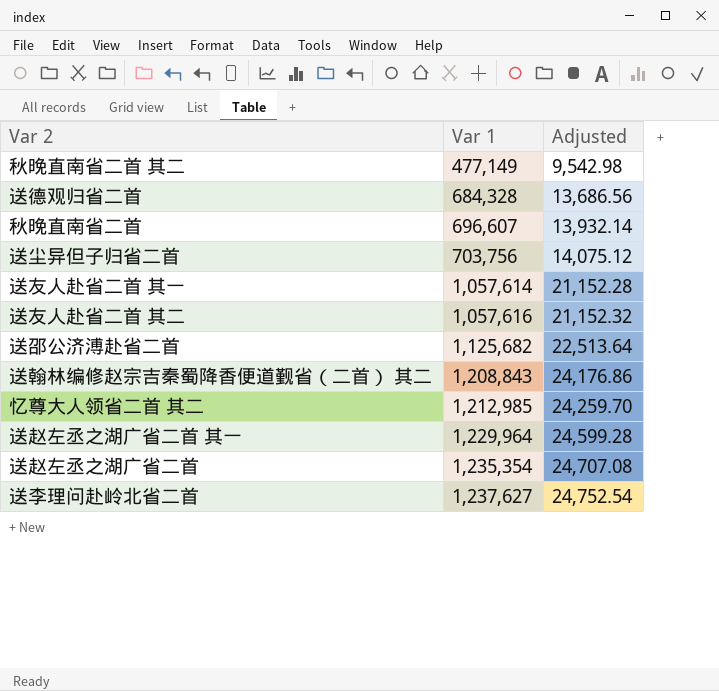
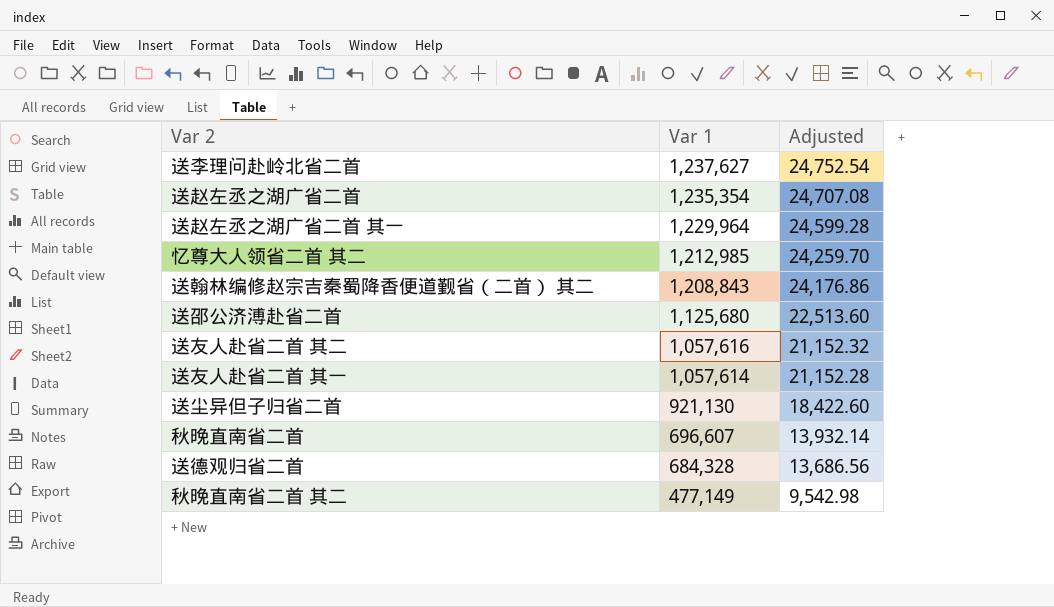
row order: Var 1 ascending -> Var 1 descending
送邵公济溥赴省二首 | Var 1: 1,125,682 -> 1,125,680
送邵公济溥赴省二首 | Adjusted: 22,513.64 -> 22,513.60
送尘异但子归省二首 | Var 1: 703,756 -> 921,130
送尘异但子归省二首 | Adjusted: 14,075.12 -> 18,422.60

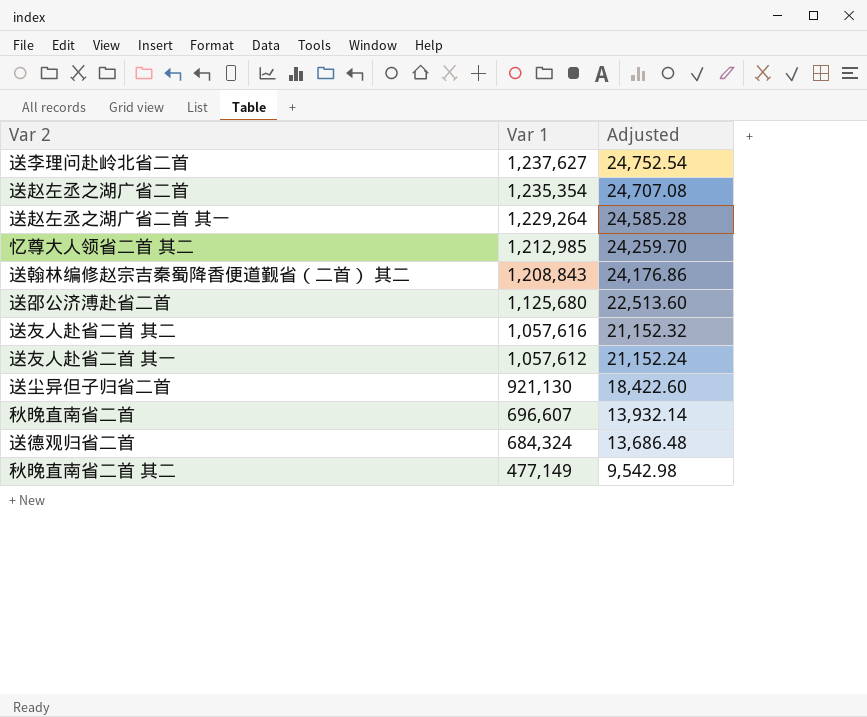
送赵左丞之湖广省二首 其一 | Var 1: 1,229,964 -> 1,229,264
送赵左丞之湖广省二首 其一 | Adjusted: 24,599.28 -> 24,585.28
送友人赴省二首 其一 | Var 1: 1,057,614 -> 1,057,612
送友人赴省二首 其一 | Adjusted: 21,152.28 -> 21,152.24
送德观归省二首 | Var 1: 684,328 -> 684,324
送德观归省二首 | Adjusted: 13,686.56 -> 13,686.48

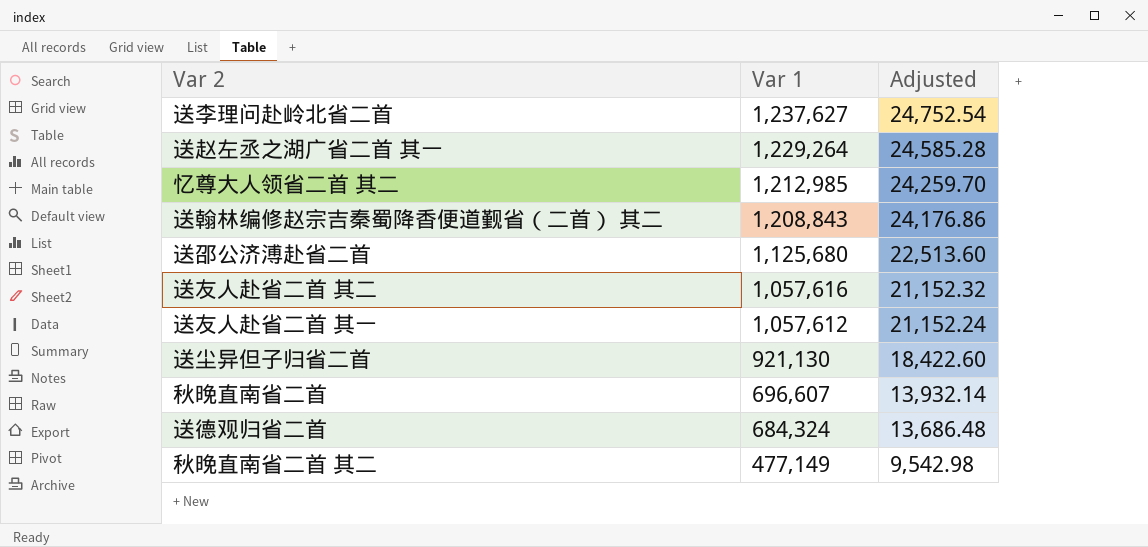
row 送赵左丞之湖广省二首: 1,235,354 | 24,707.08 -> none

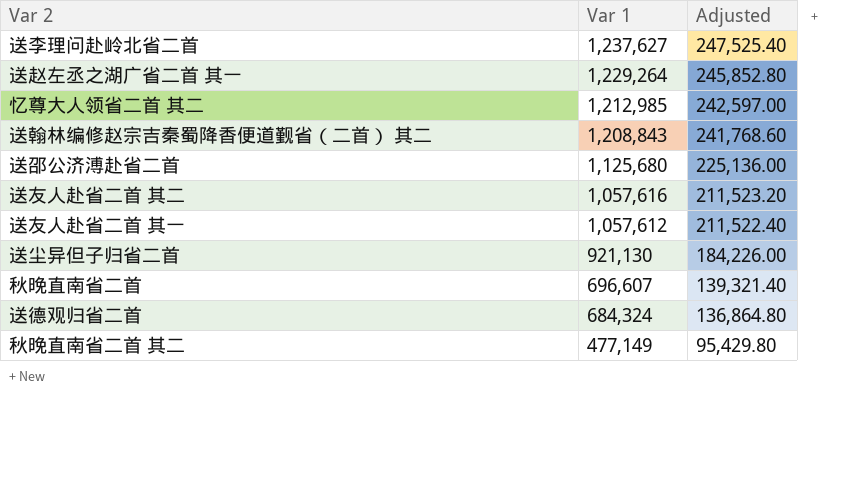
column Adjusted | formula: [Var 1] * 0.02 -> [Var 1] * 0.2

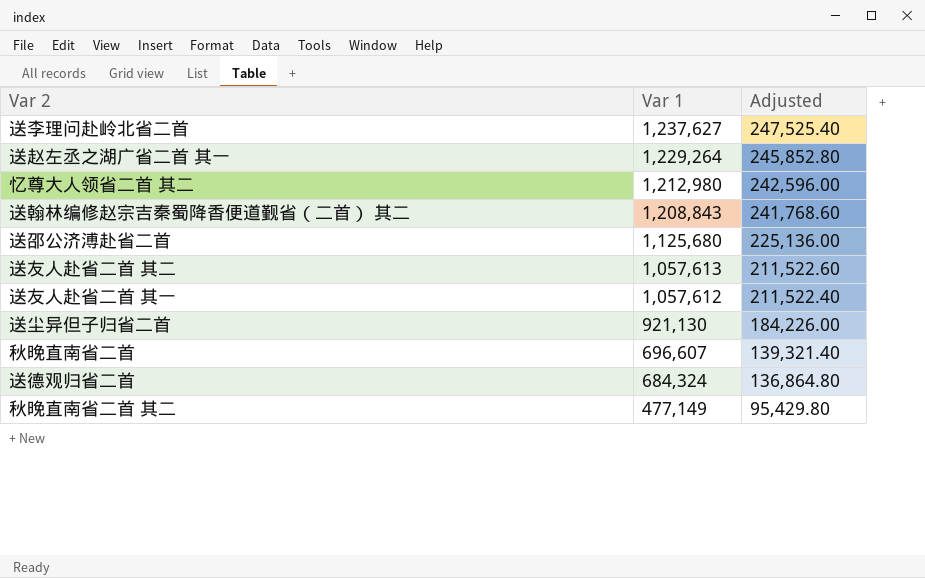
忆尊大人领省二首 其二 | Var 1: 1,212,985 -> 1,212,980
忆尊大人领省二首 其二 | Adjusted: 242,597.00 -> 242,596.00
送友人赴省二首 其二 | Var 1: 1,057,616 -> 1,057,613
送友人赴省二首 其二 | Adjusted: 211,523.20 -> 211,522.60

